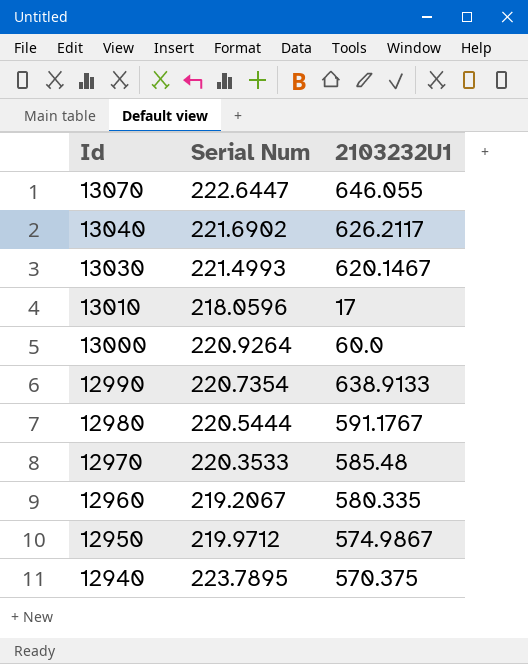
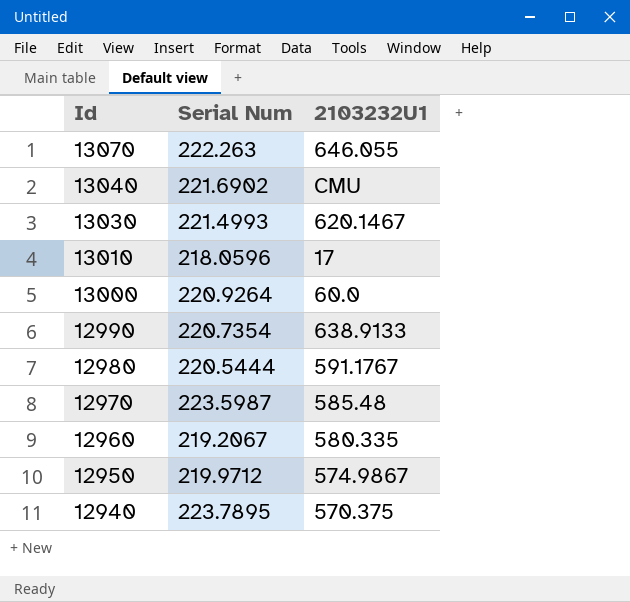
13070 | Serial Num: 222.6447 -> 222.263
13040 | 2103232U1: 626.2117 -> CMU
12970 | Serial Num: 220.3533 -> 223.5987

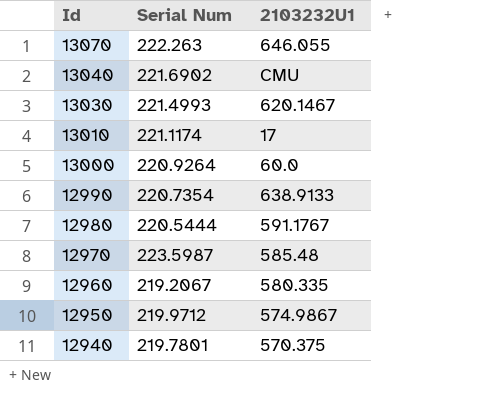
13010 | Serial Num: 218.0596 -> 221.1174
12940 | Serial Num: 223.7895 -> 219.7801

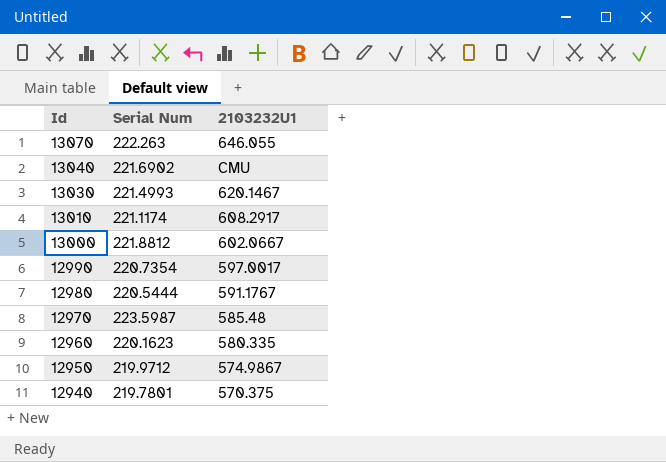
13010 | 2103232U1: 17 -> 608.2917
13000 | Serial Num: 220.9264 -> 221.8812
13000 | 2103232U1: 60.0 -> 602.0667
12990 | 2103232U1: 638.9133 -> 597.0017
12960 | Serial Num: 219.2067 -> 220.1623

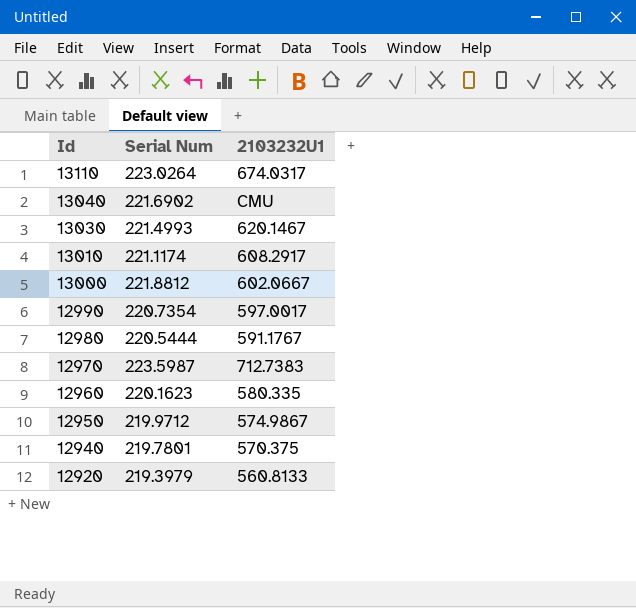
row 13070: 222.263 | 646.055 -> none
row 13110: none -> 223.0264 | 674.0317
12970 | 2103232U1: 585.48 -> 712.7383
row 12920: none -> 219.3979 | 560.8133

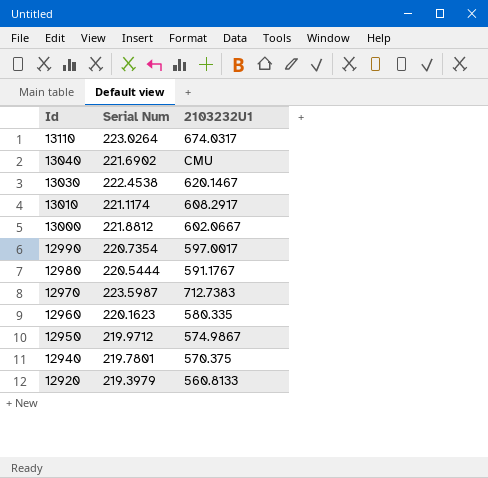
13030 | Serial Num: 221.4993 -> 222.4538

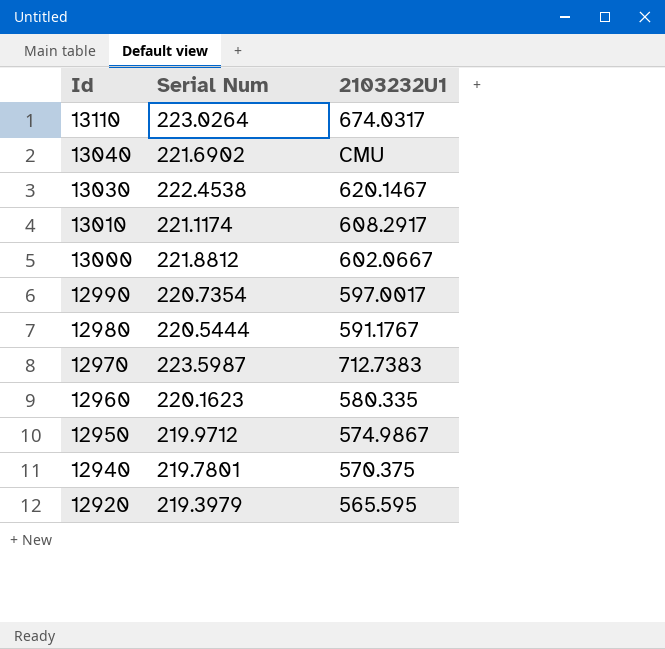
12920 | 2103232U1: 560.8133 -> 565.595

